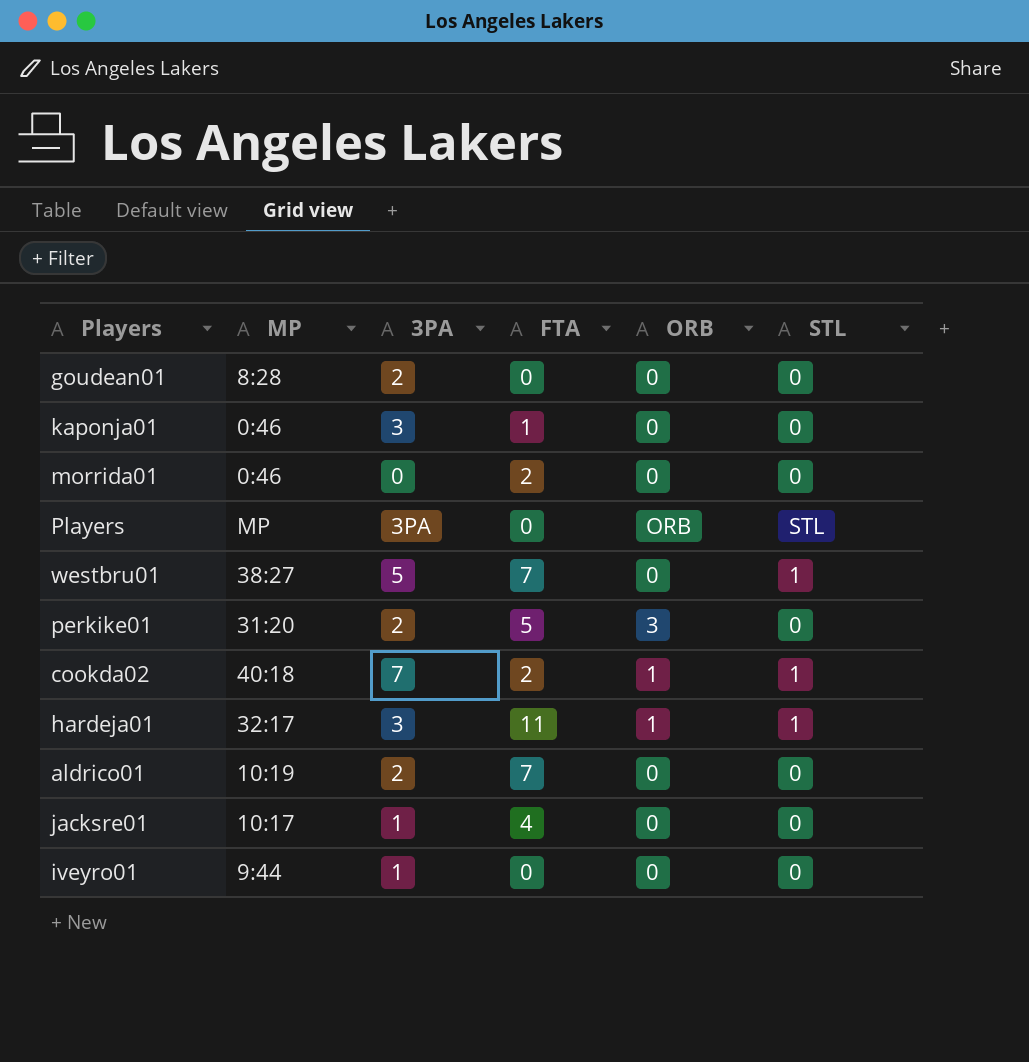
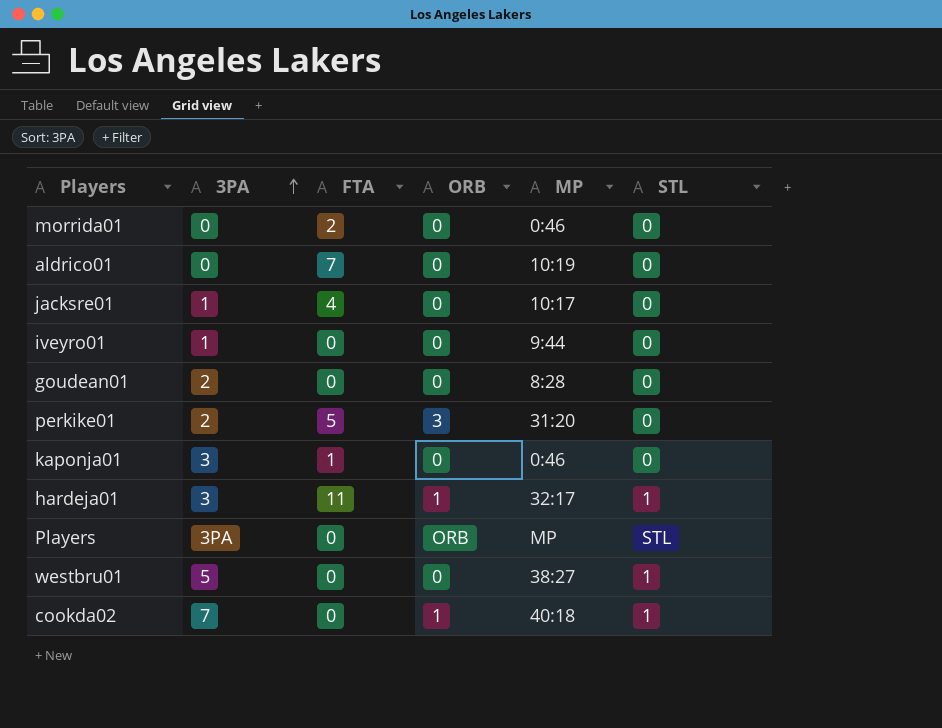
row order: none -> 3PA ascending
column MP | position: 2 -> 5
aldrico01 | 3PA: 2 -> 0
westbru01 | FTA: 7 -> 0
cookda02 | FTA: 2 -> 0

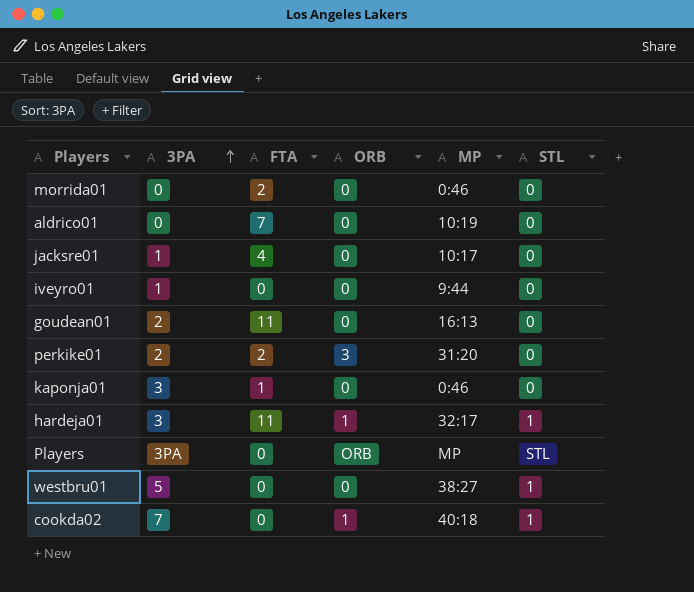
goudean01 | FTA: 0 -> 11
goudean01 | MP: 8:28 -> 16:13
perkike01 | FTA: 5 -> 2

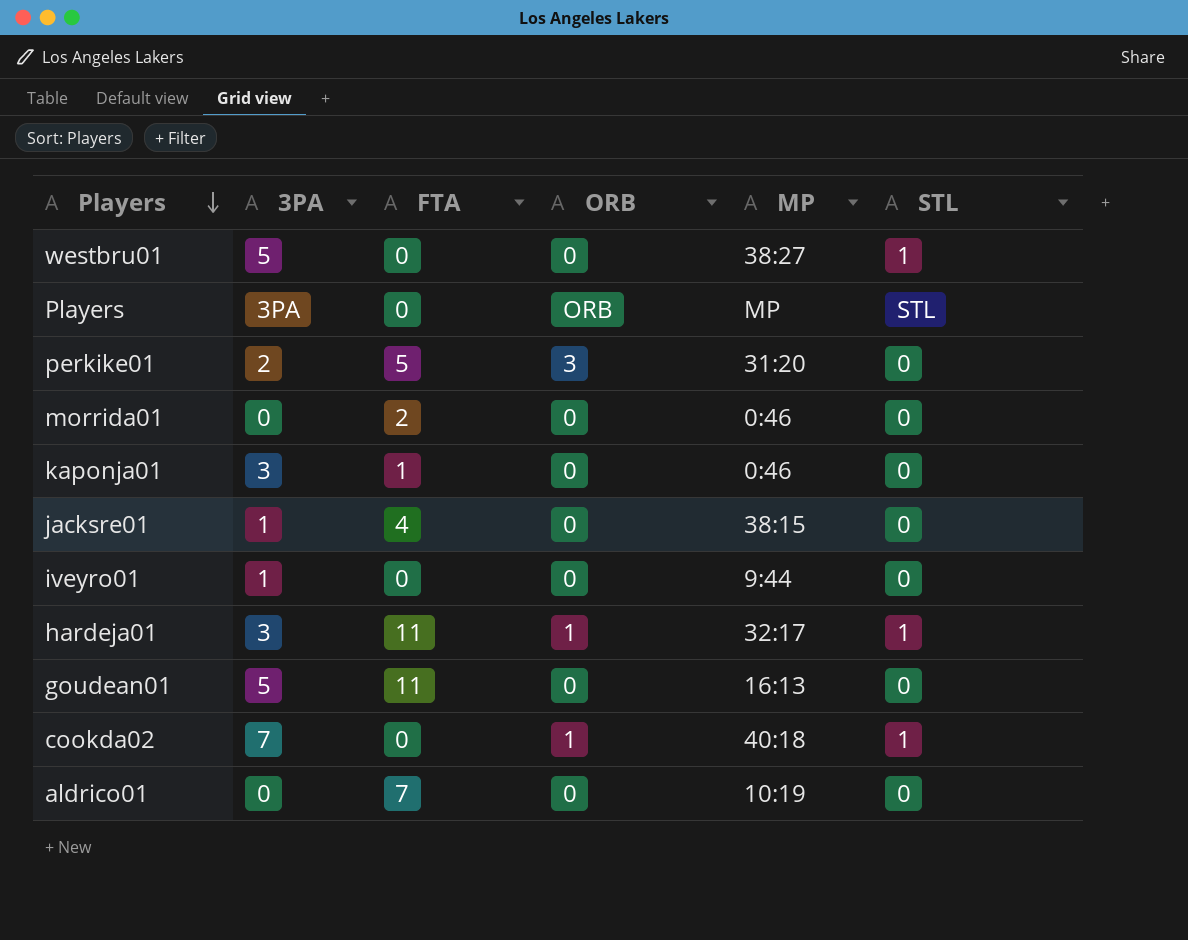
row order: 3PA ascending -> Players descending
perkike01 | FTA: 2 -> 5
jacksre01 | MP: 10:17 -> 38:15
goudean01 | 3PA: 2 -> 5

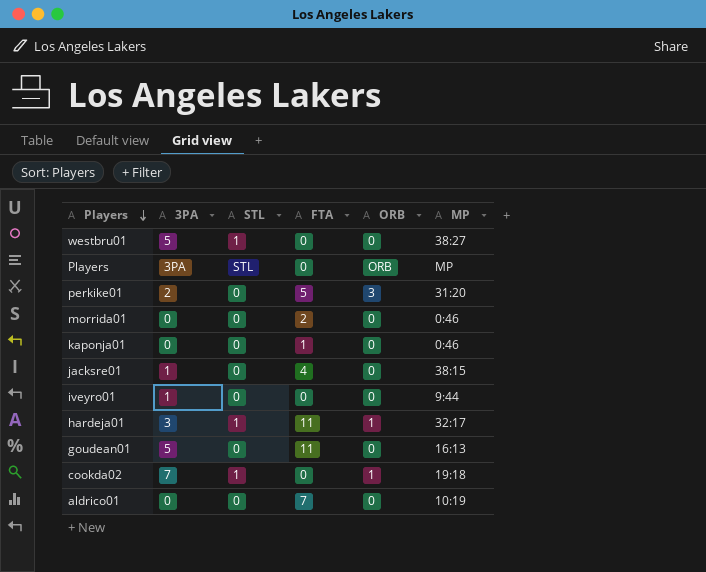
column STL | position: 6 -> 3
kaponja01 | 3PA: 3 -> 0
cookda02 | MP: 40:18 -> 19:18

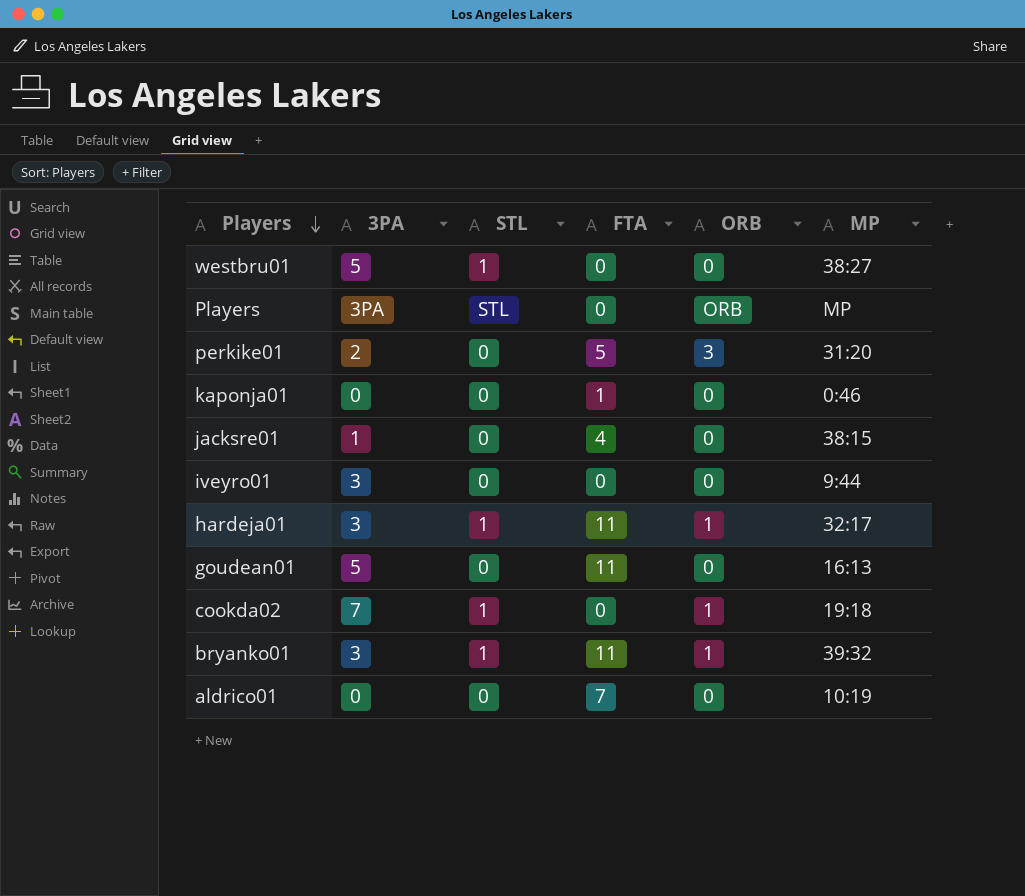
row morrida01: 0 | 0 | 2 | 0 | 0:46 -> none
iveyro01 | 3PA: 1 -> 3
row bryanko01: none -> 3 | 1 | 11 | 1 | 39:32

